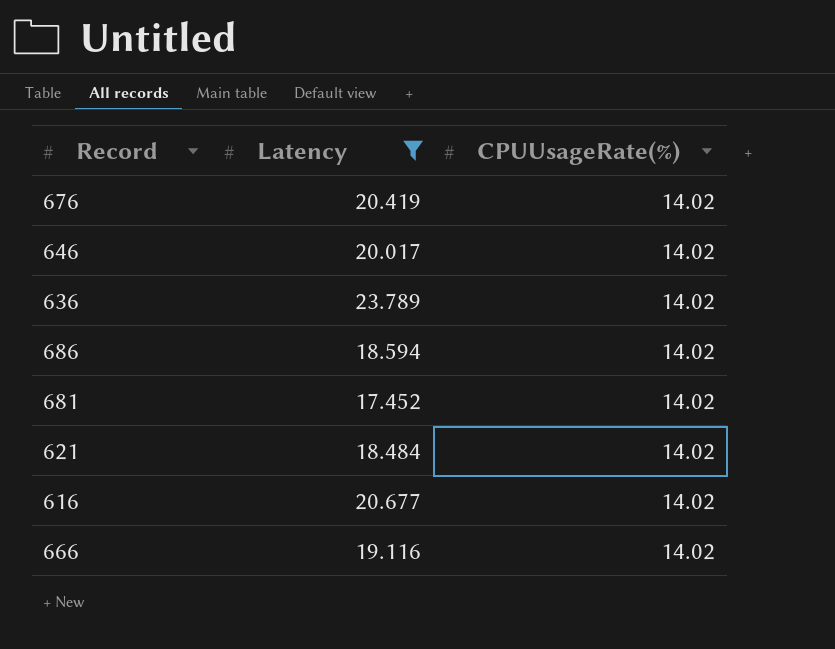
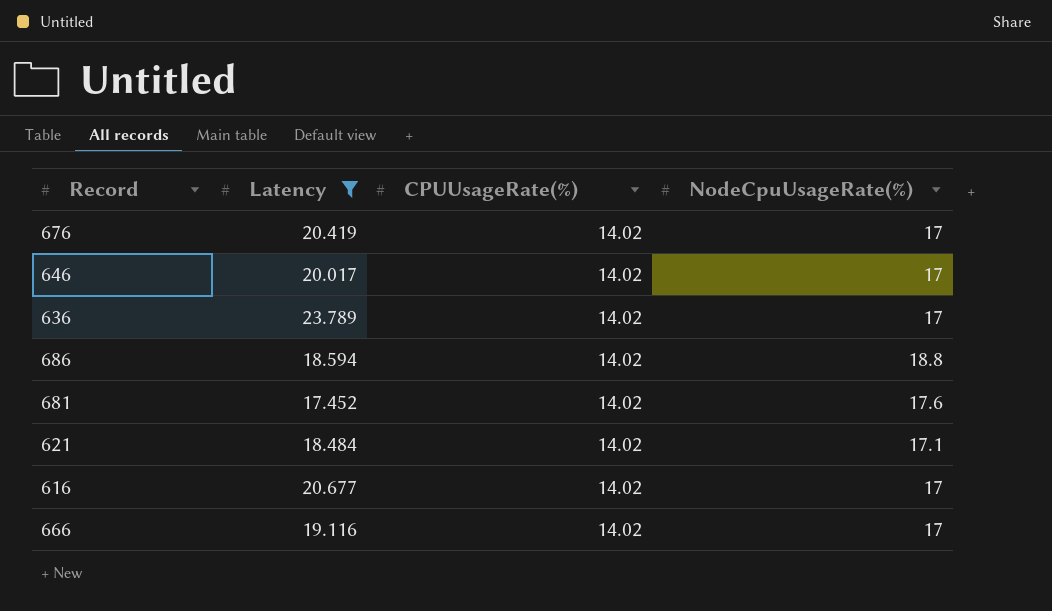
column NodeCpuUsageRate(%) | position: none -> 4

